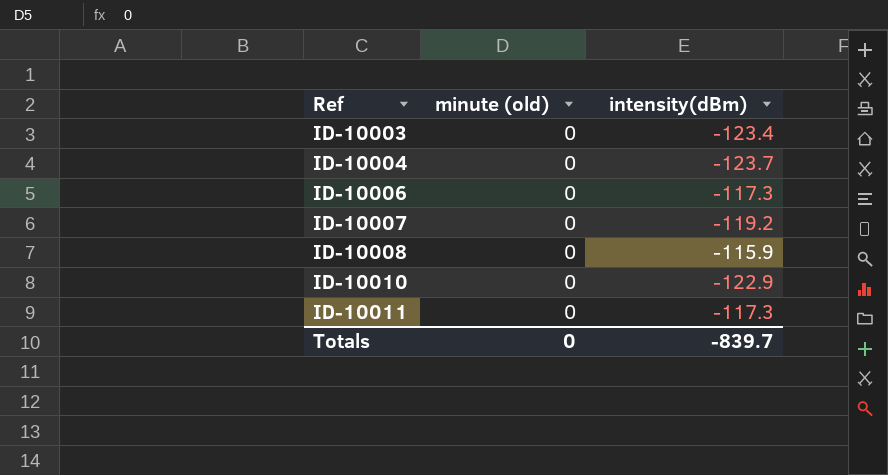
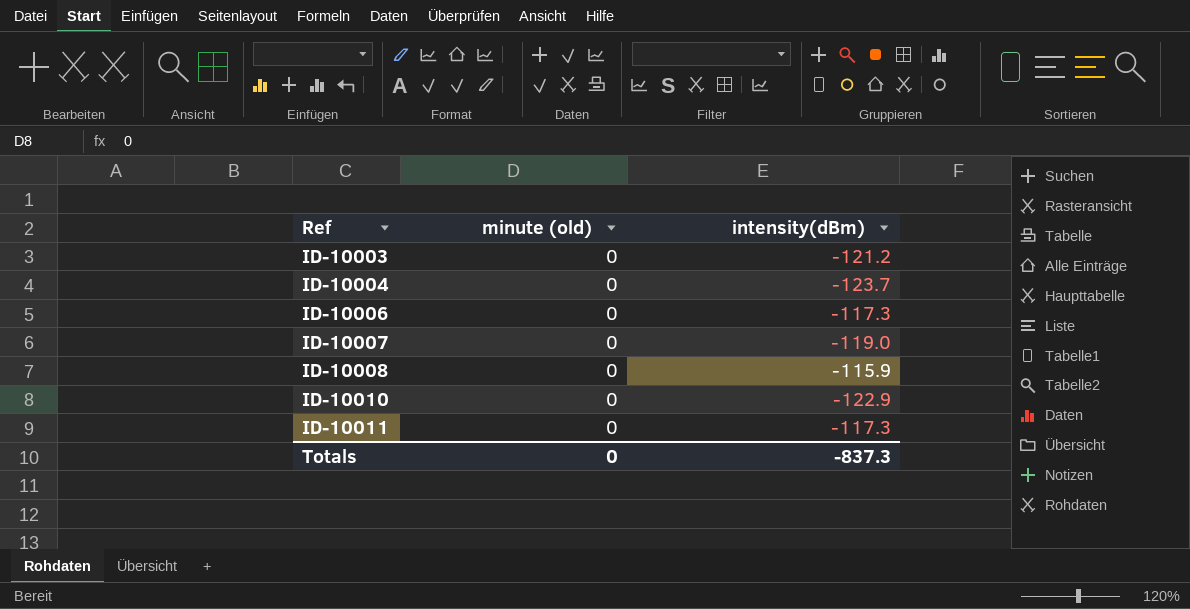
ID-10003 | intensity(dBm): -123.4 -> -121.2
ID-10007 | intensity(dBm): -119.2 -> -119.0
Totals | intensity(dBm): -839.7 -> -837.3

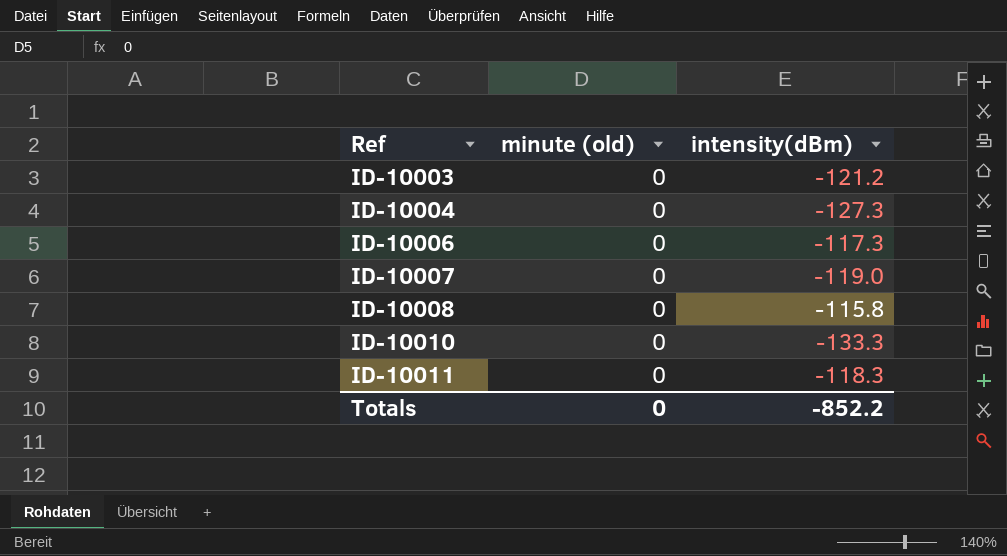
ID-10004 | intensity(dBm): -123.7 -> -127.3
ID-10008 | intensity(dBm): -115.9 -> -115.8
ID-10010 | intensity(dBm): -122.9 -> -133.3
ID-10011 | intensity(dBm): -117.3 -> -118.3
Totals | intensity(dBm): -837.3 -> -852.2

